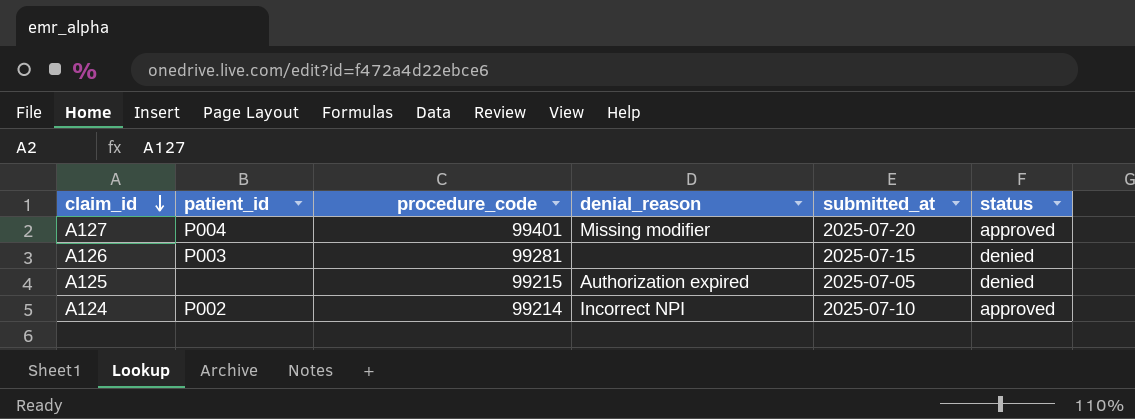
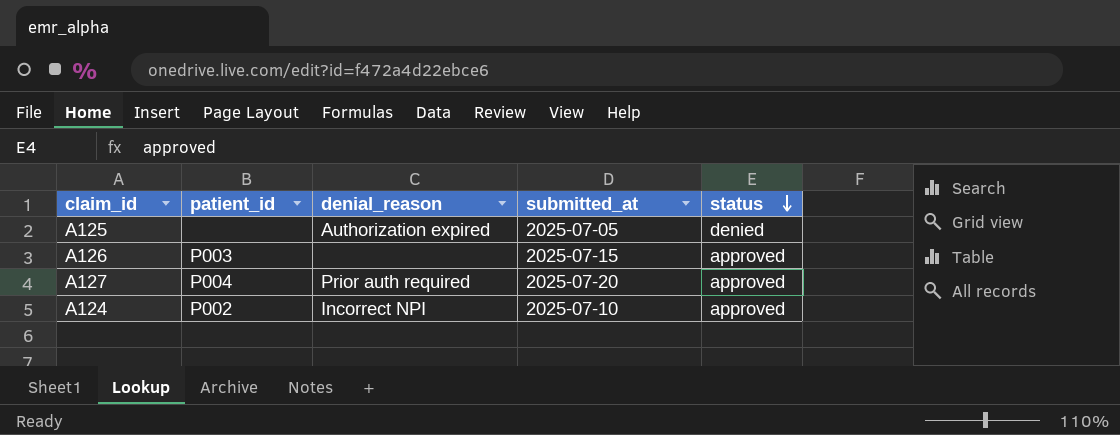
row order: claim_id descending -> status descending
column procedure_code | position: 3 -> none
A126 | status: denied -> approved
A127 | denial_reason: Missing modifier -> Prior auth required

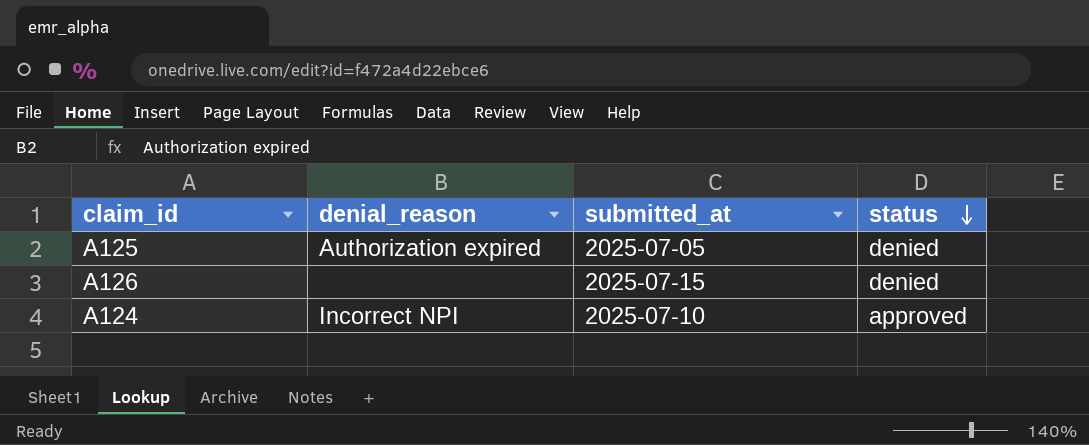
column patient_id | position: 2 -> none
row A127: P004 | Prior auth required | 2025-07-20 | approved -> none
A126 | status: approved -> denied

